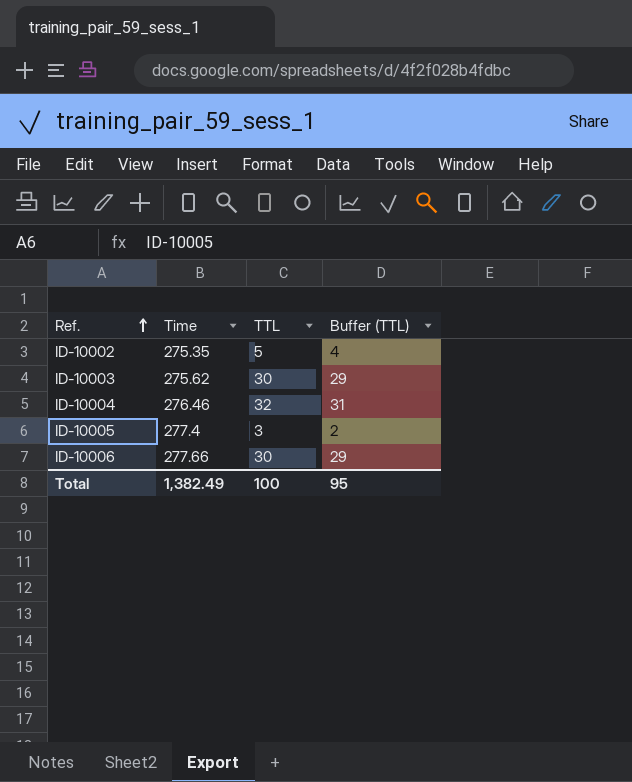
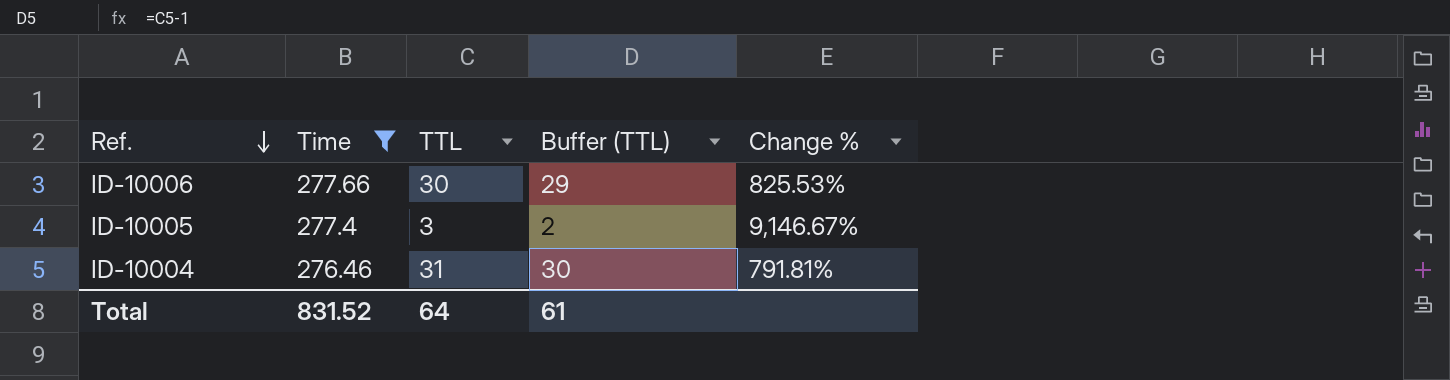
filter: none -> Time >= 276.46
row order: Ref. ascending -> Ref. descending
column Change % | formula: none -> ([Time] - [TTL]) / [TTL]
ID-10004 | TTL: 32 -> 31
ID-10004 | Buffer (TTL): 31 -> 30
Total | Time: 1,382.49 -> 831.52
Total | TTL: 100 -> 64
Total | Buffer (TTL): 95 -> 61

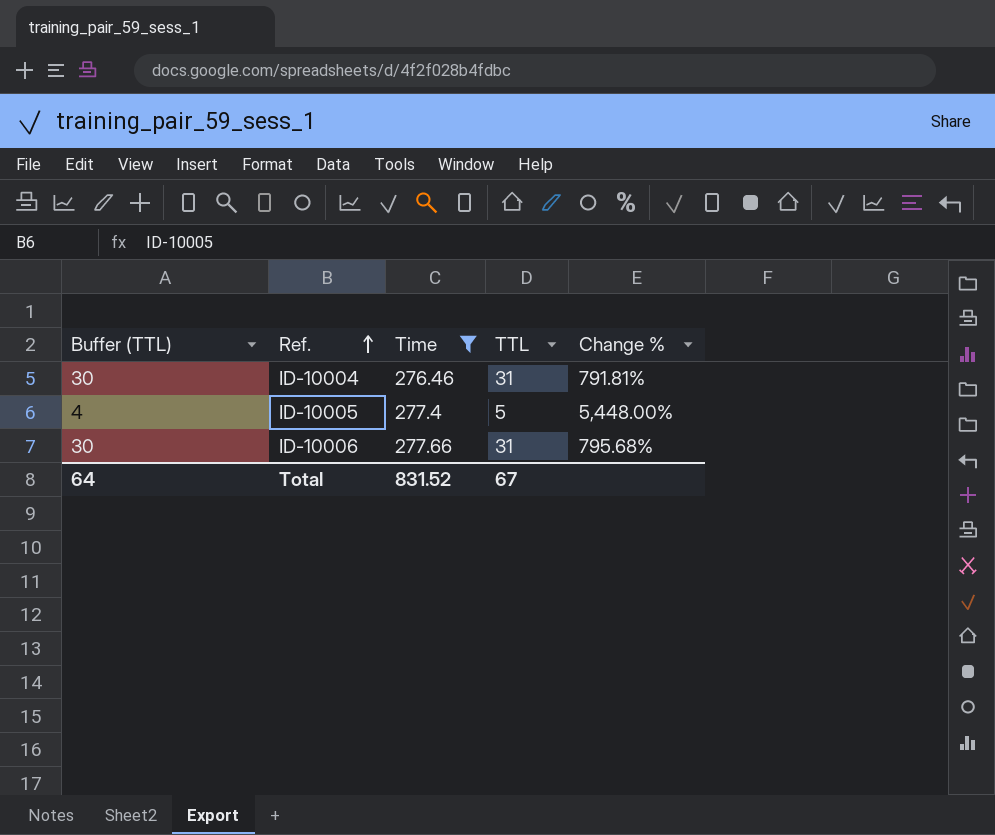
row order: Ref. descending -> Ref. ascending
column Buffer (TTL) | position: 4 -> 1
ID-10005 | Buffer (TTL): 2 -> 4
ID-10005 | TTL: 3 -> 5
ID-10005 | Change %: 9,146.67% -> 5,448.00%
ID-10006 | Buffer (TTL): 29 -> 30
ID-10006 | TTL: 30 -> 31
ID-10006 | Change %: 825.53% -> 795.68%
Total | Buffer (TTL): 61 -> 64
Total | TTL: 64 -> 67

